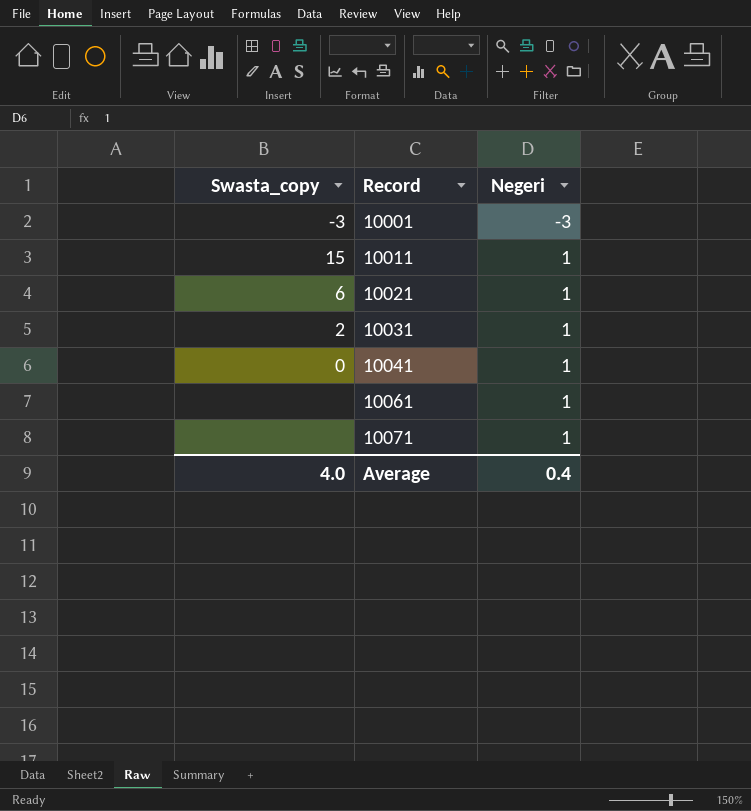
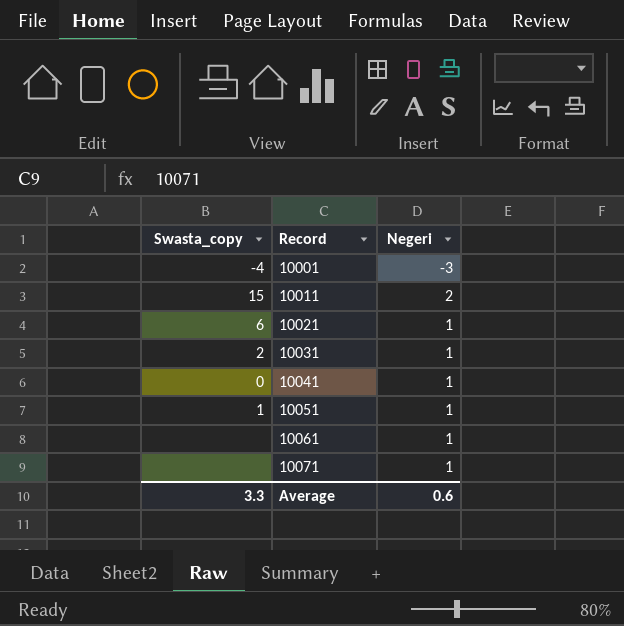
10001 | Swasta_copy: -3 -> -4
10011 | Negeri: 1 -> 2
row 10051: none -> 1 | 1
Average | Swasta_copy: 4.0 -> 3.3
Average | Negeri: 0.4 -> 0.6

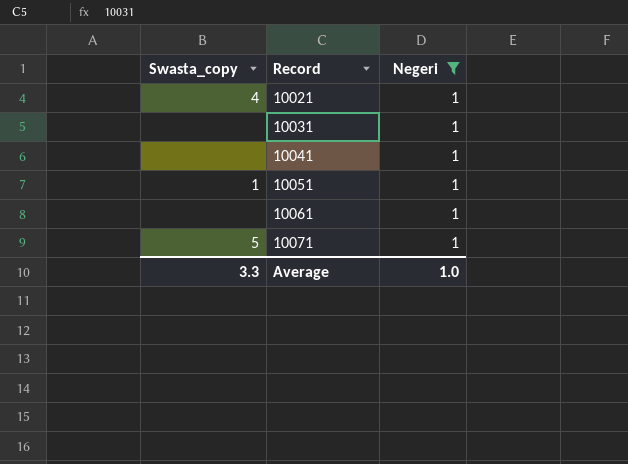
filter: none -> Negeri = 1
10021 | Swasta_copy: 6 -> 4
10031 | Swasta_copy: 2 -> none
10041 | Swasta_copy: 0 -> none
10071 | Swasta_copy: none -> 5
Average | Negeri: 0.6 -> 1.0

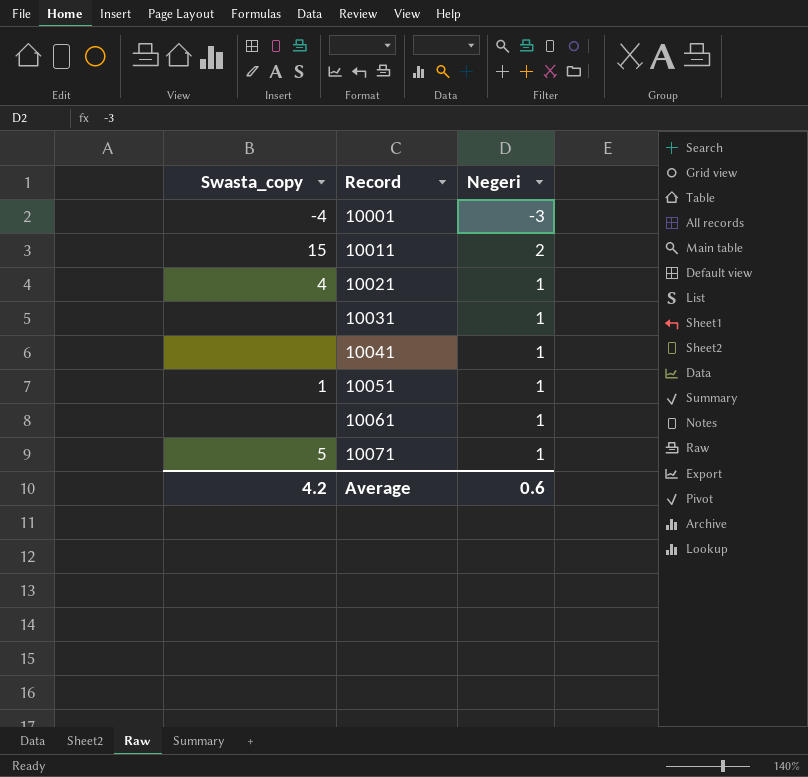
filter: Negeri = 1 -> none
Average | Swasta_copy: 3.3 -> 4.2
Average | Negeri: 1.0 -> 0.6

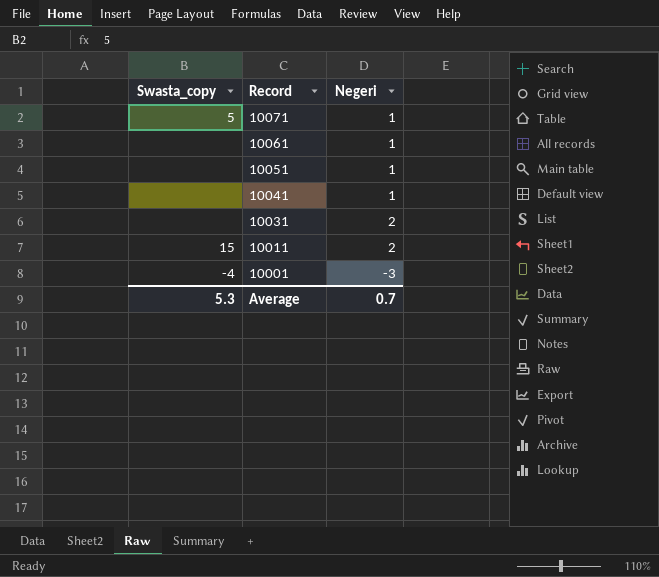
row order: Record ascending -> Record descending
row 10021: 4 | 1 -> none
10051 | Swasta_copy: 1 -> none
10031 | Negeri: 1 -> 2
Average | Swasta_copy: 4.2 -> 5.3
Average | Negeri: 0.6 -> 0.7

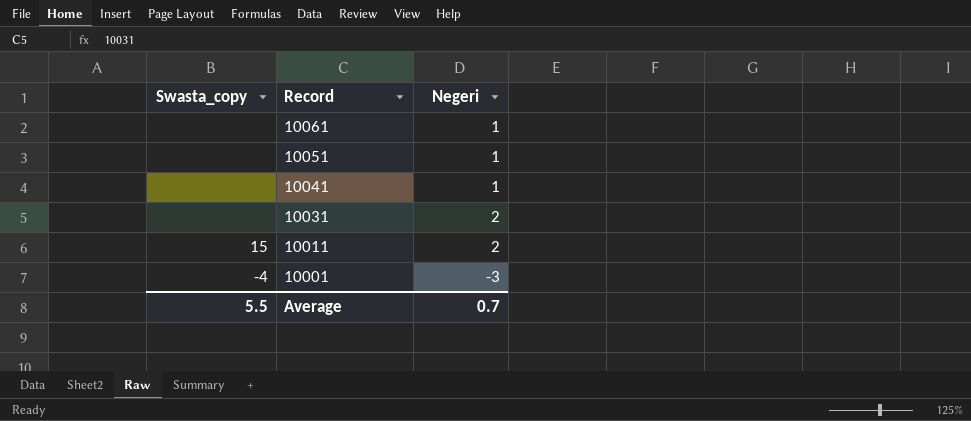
row 10071: 5 | 1 -> none
Average | Swasta_copy: 5.3 -> 5.5

